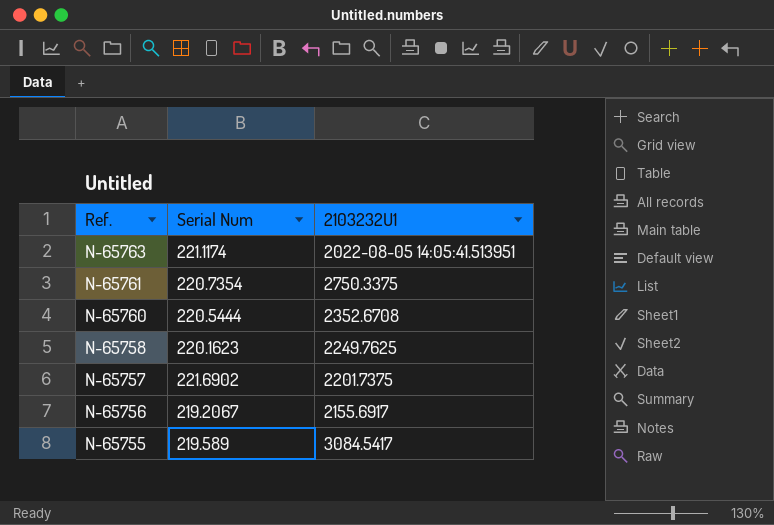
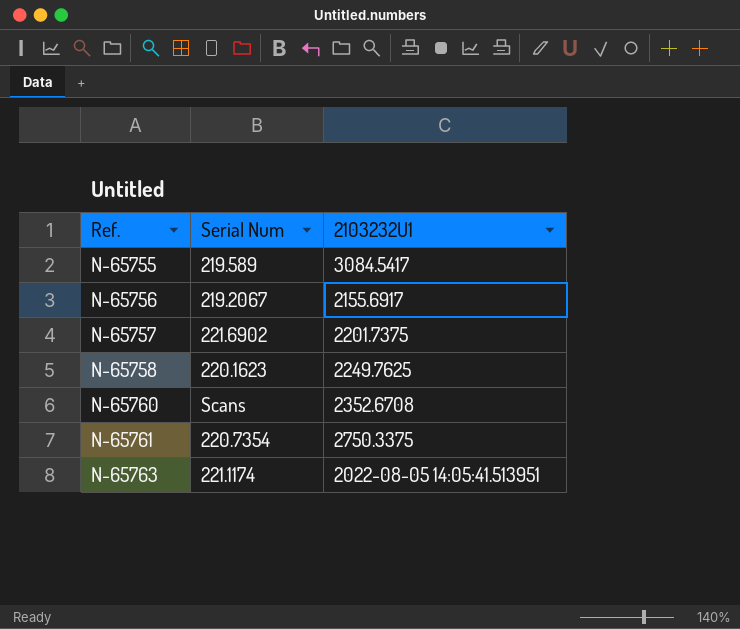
row order: Ref. descending -> Ref. ascending
N-65760 | Serial Num: 220.5444 -> Scans

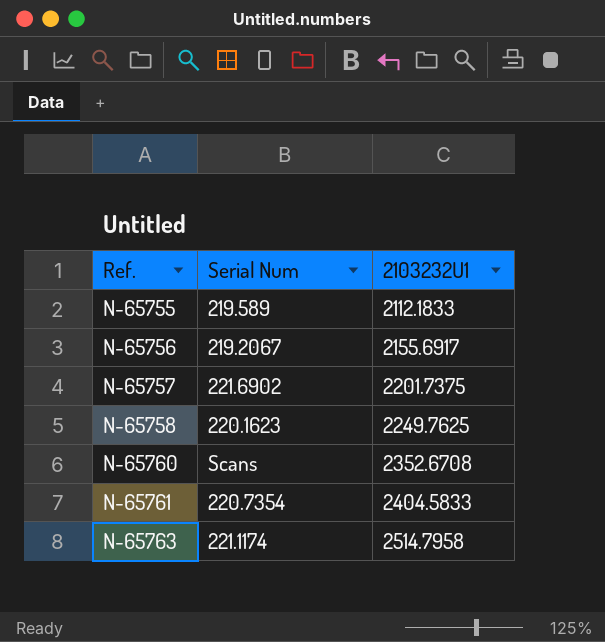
N-65755 | 2103232U1: 3084.5417 -> 2112.1833
N-65761 | 2103232U1: 2750.3375 -> 2404.5833
N-65763 | 2103232U1: 2022-08-05 14:05:41.513951 -> 2514.7958

